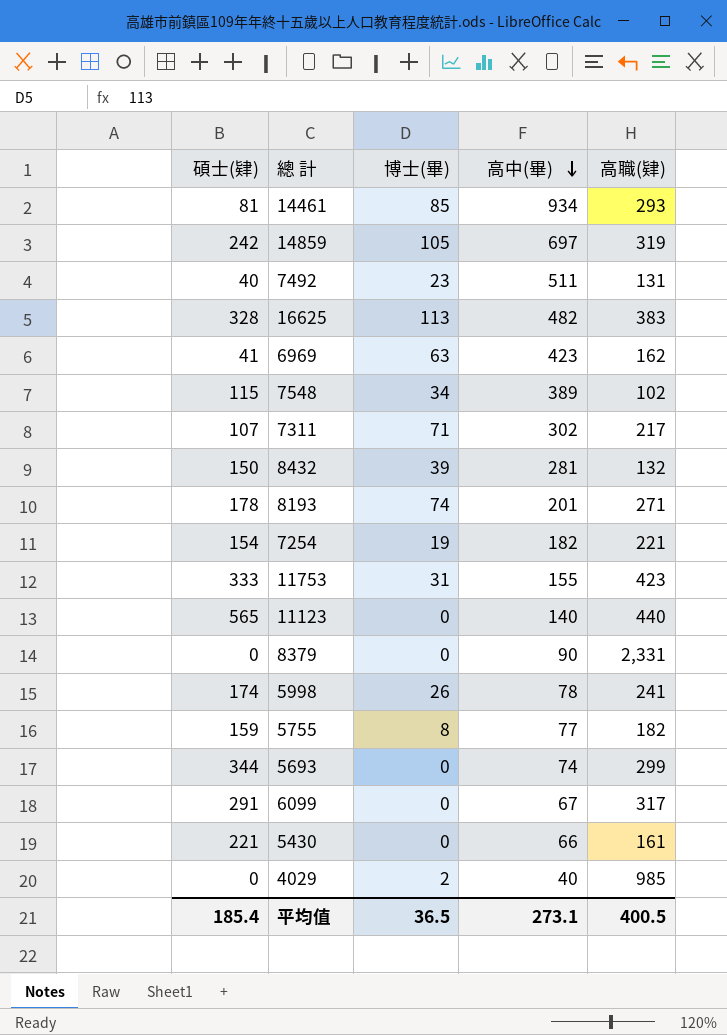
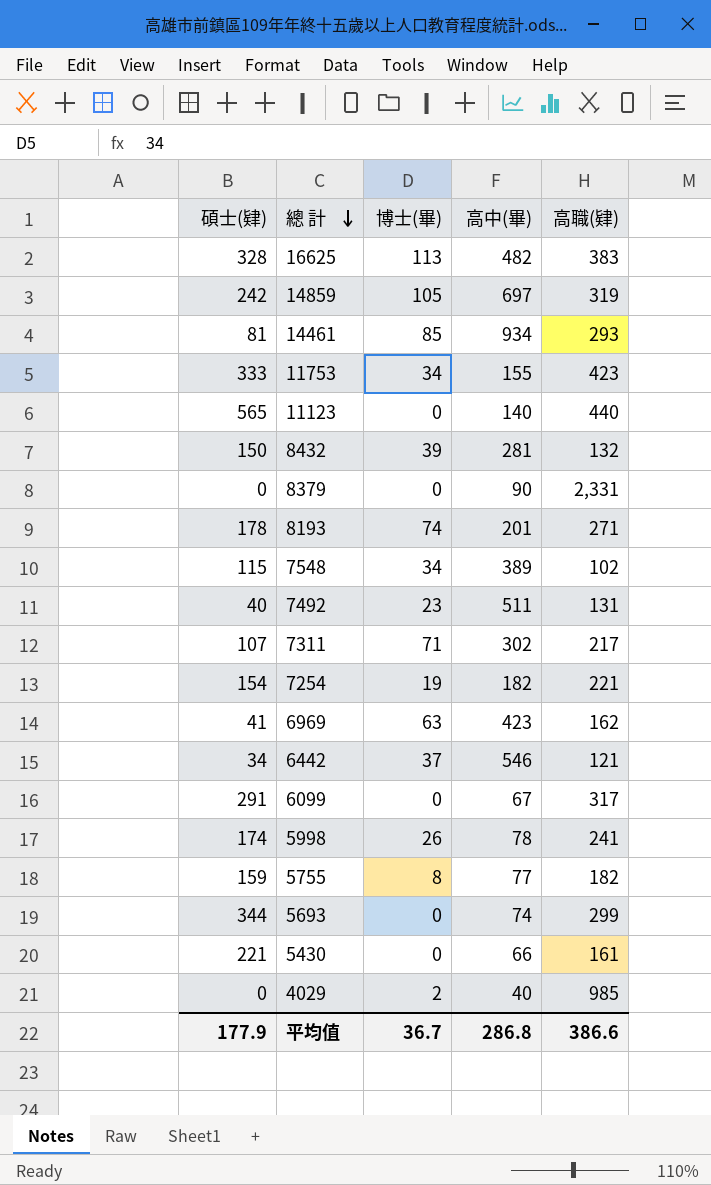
row order: 高中(畢) descending -> 總 計 descending
11753 | 博士(畢): 31 -> 34
row 6442: none -> 34 | 37 | 546 | 121
平均值 | 碩士(肄): 185.4 -> 177.9
平均值 | 博士(畢): 36.5 -> 36.7
平均值 | 高中(畢): 273.1 -> 286.8
平均值 | 高職(肄): 400.5 -> 386.6

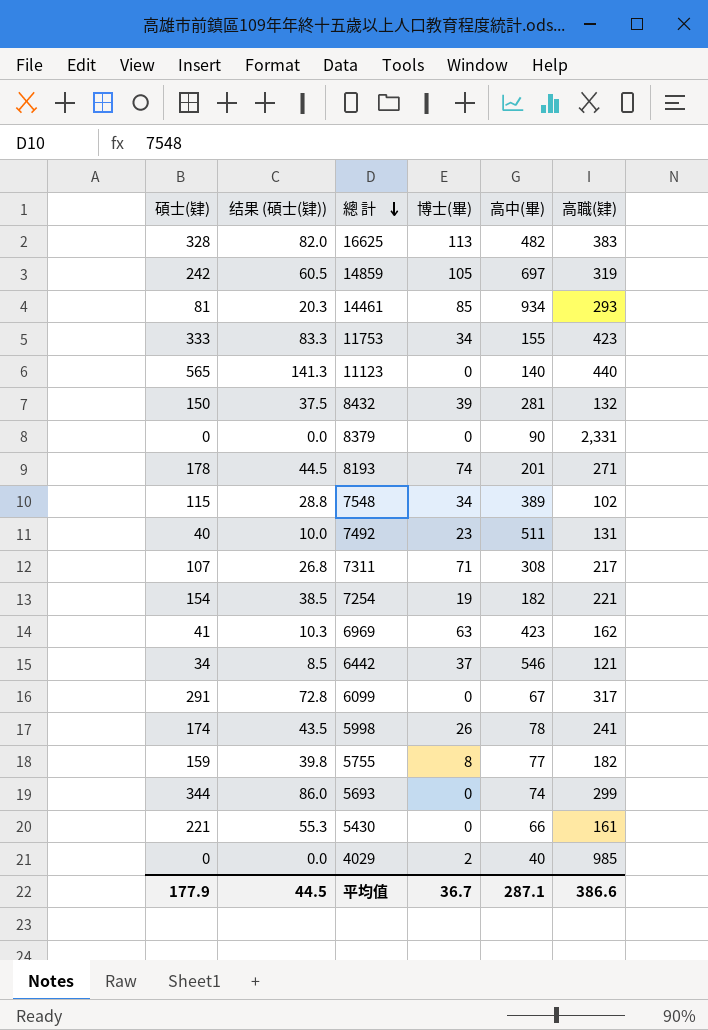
column 结果 (碩士(肄)) | formula: none -> [碩士(肄)] * 0.25
7311 | 高中(畢): 302 -> 308
平均值 | 高中(畢): 286.8 -> 287.1

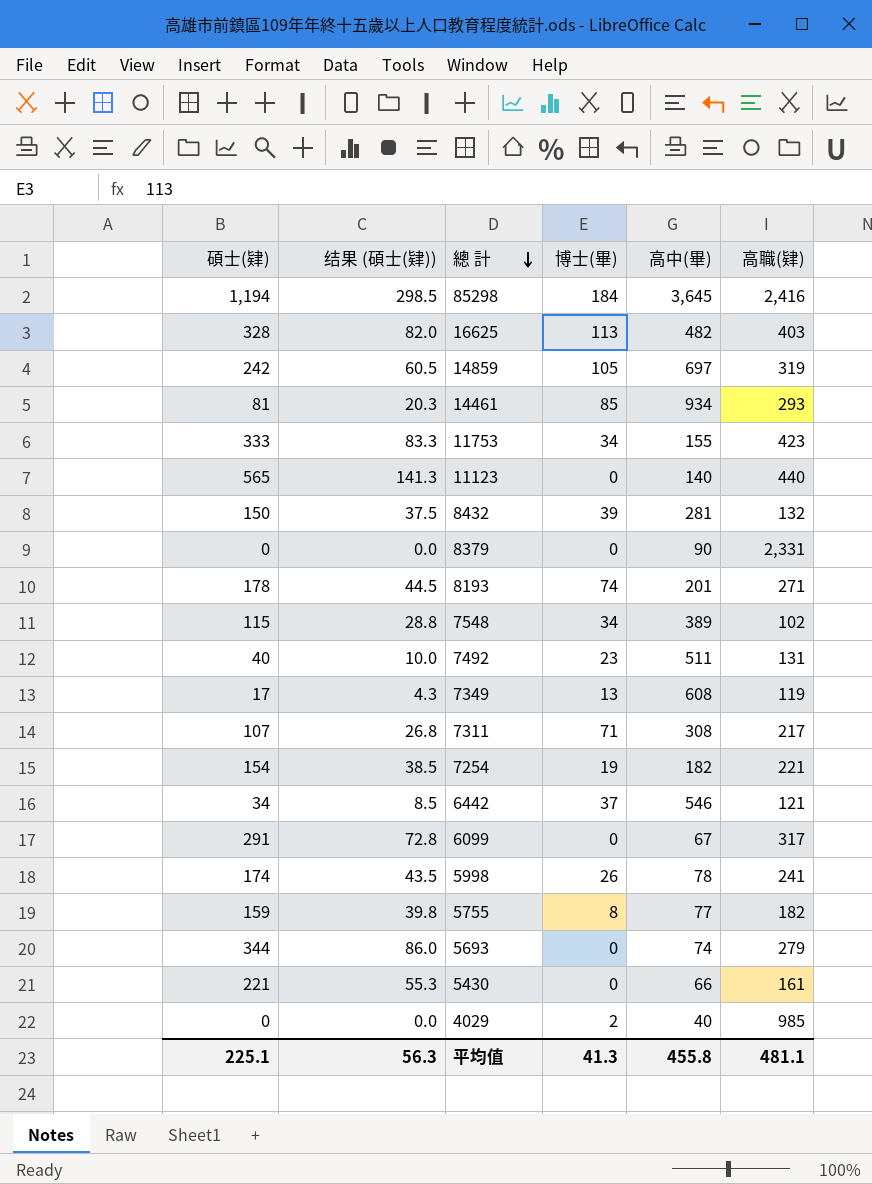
row 6969: 41 | 10.3 | 63 | 423 | 162 -> none
row 85298: none -> 1,194 | 298.5 | 184 | 3,645 | 2,416
16625 | 高職(肄): 383 -> 403
row 7349: none -> 17 | 4.3 | 13 | 608 | 119
5693 | 高職(肄): 299 -> 279
平均值 | 碩士(肄): 177.9 -> 225.1
平均值 | 结果 (碩士(肄)): 44.5 -> 56.3
平均值 | 博士(畢): 36.7 -> 41.3
平均值 | 高中(畢): 287.1 -> 455.8
平均值 | 高職(肄): 386.6 -> 481.1

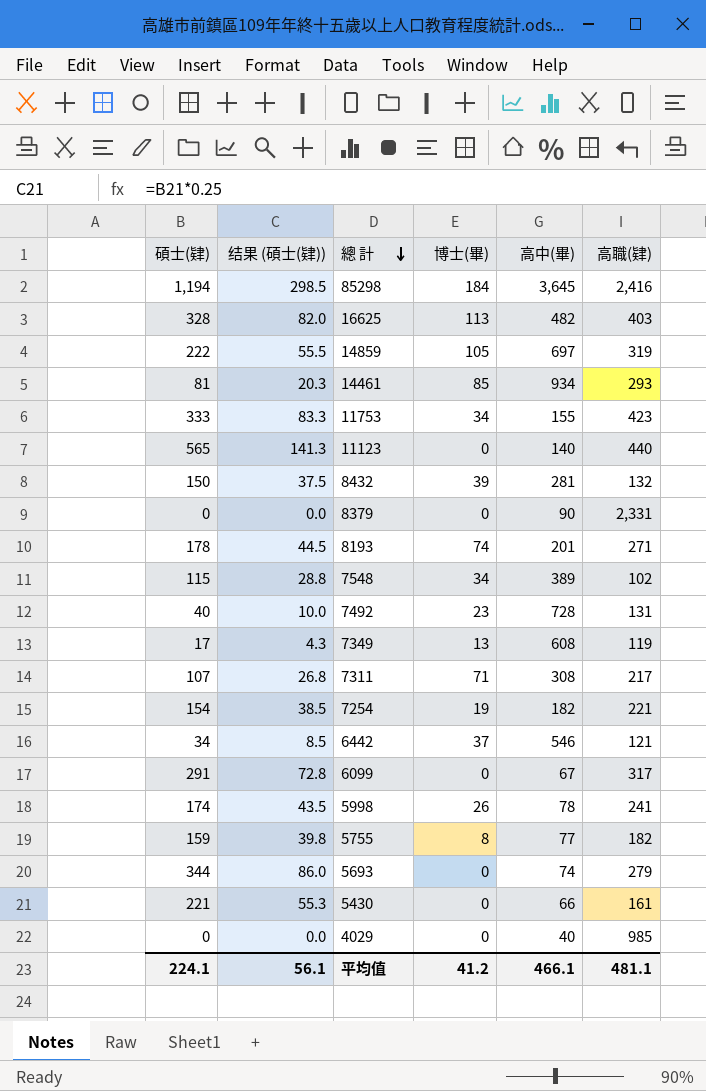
14859 | 碩士(肄): 242 -> 222
14859 | 结果 (碩士(肄)): 60.5 -> 55.5
7492 | 高中(畢): 511 -> 728
4029 | 博士(畢): 2 -> 0
平均值 | 碩士(肄): 225.1 -> 224.1
平均值 | 结果 (碩士(肄)): 56.3 -> 56.1
平均值 | 博士(畢): 41.3 -> 41.2
平均值 | 高中(畢): 455.8 -> 466.1

